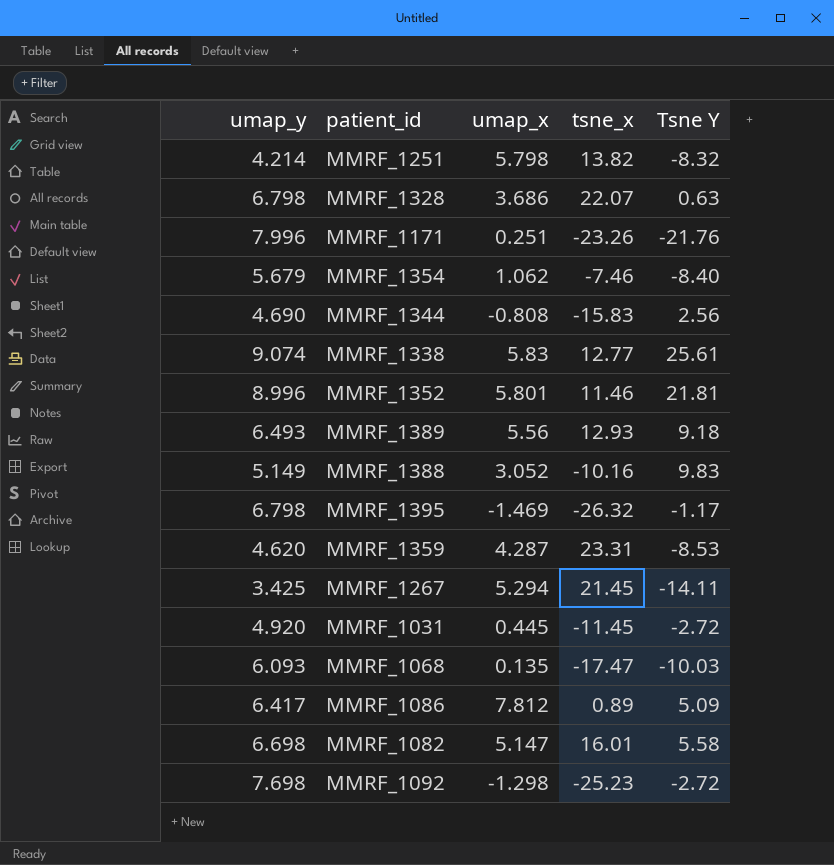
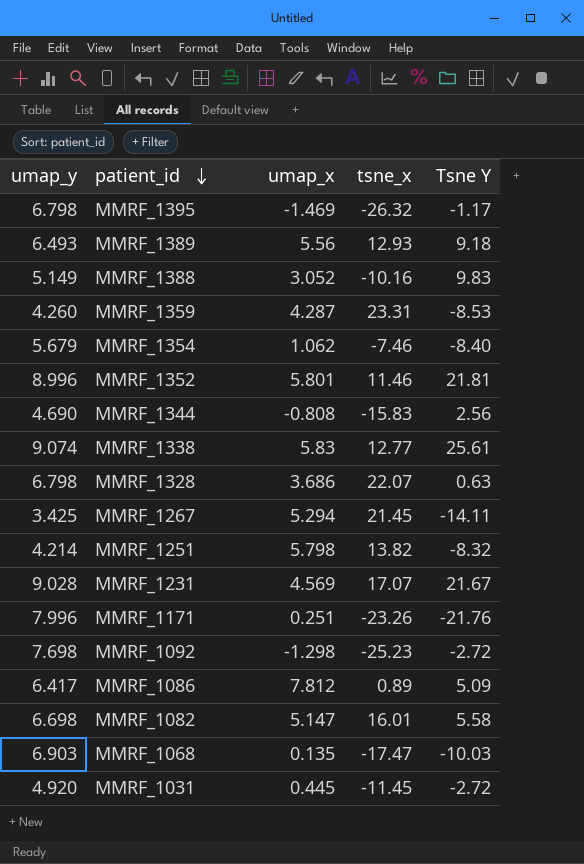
row order: none -> patient_id descending
MMRF_1359 | umap_y: 4.620 -> 4.260
row MMRF_1231: none -> 9.028 | 4.569 | 17.07 | 21.67
MMRF_1068 | umap_y: 6.093 -> 6.903

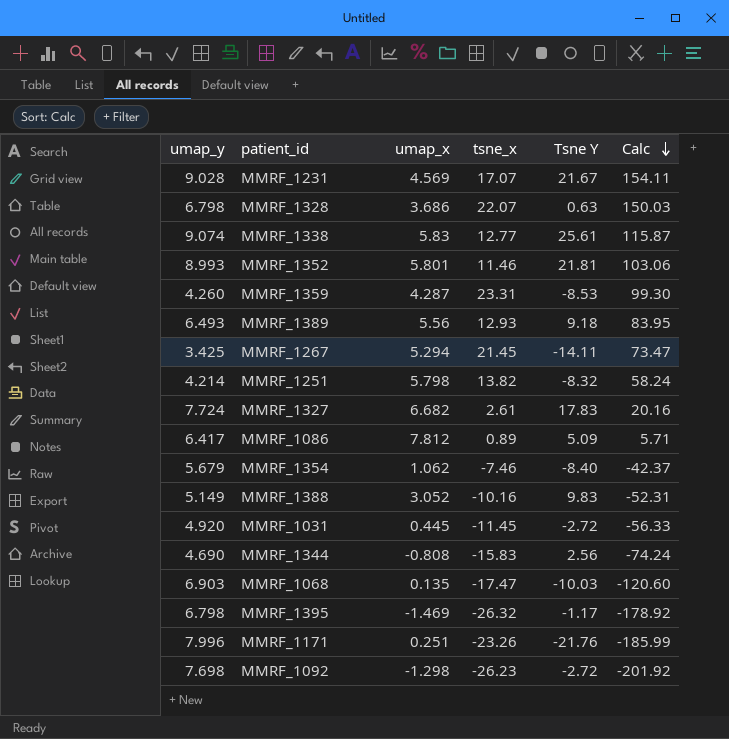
row order: patient_id descending -> Calc descending
column Calc | formula: none -> [umap_y] * [tsne_x]
row MMRF_1082: 6.698 | 5.147 | 16.01 | 5.58 -> none
MMRF_1352 | umap_y: 8.996 -> 8.993
row MMRF_1327: none -> 7.724 | 6.682 | 2.61 | 17.83 | 20.16
MMRF_1092 | tsne_x: -25.23 -> -26.23

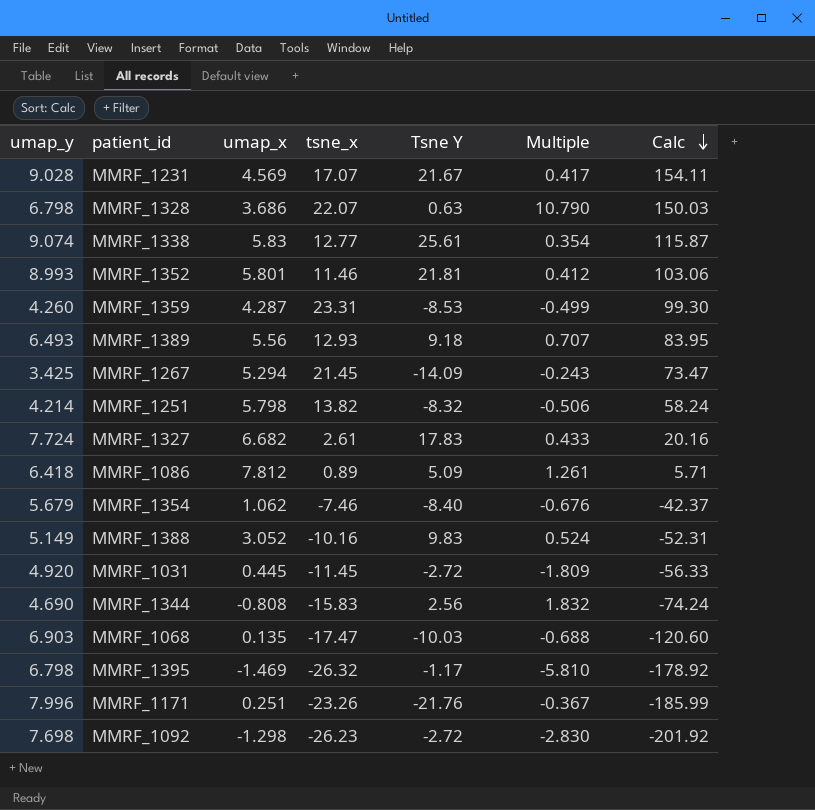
column Multiple | formula: none -> [umap_y] / [Tsne Y]
MMRF_1267 | Tsne Y: -14.11 -> -14.09
MMRF_1086 | umap_y: 6.417 -> 6.418

